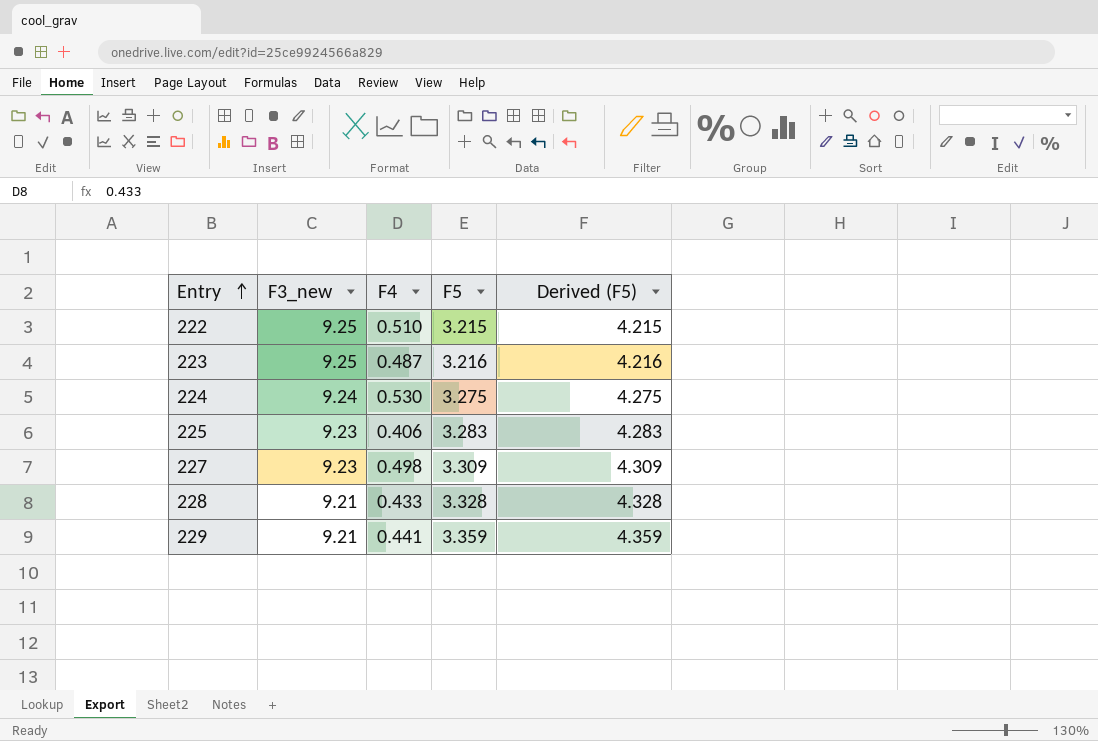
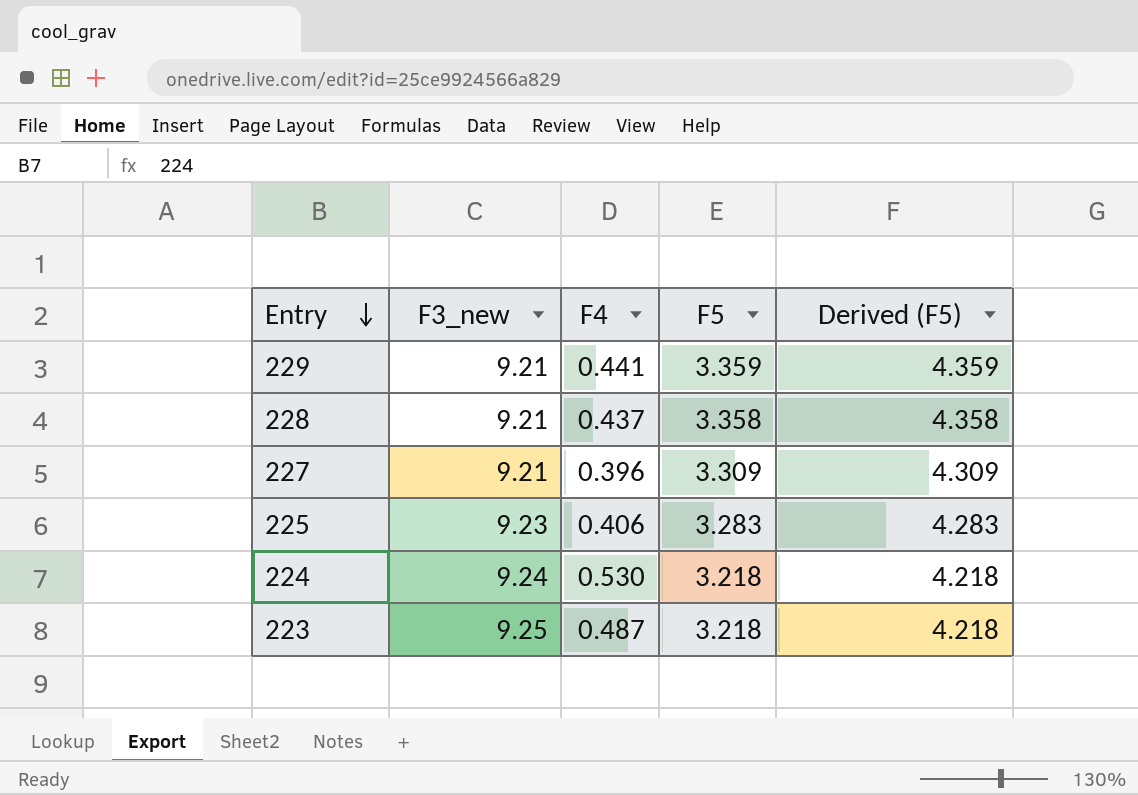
row order: Entry ascending -> Entry descending
row 222: 9.25 | 0.510 | 3.215 | 4.215 -> none
228 | F4: 0.433 -> 0.437
228 | F5: 3.328 -> 3.358
228 | Derived (F5): 4.328 -> 4.358
227 | F3_new: 9.23 -> 9.21
227 | F4: 0.498 -> 0.396
224 | F5: 3.275 -> 3.218
224 | Derived (F5): 4.275 -> 4.218
223 | F5: 3.216 -> 3.218
223 | Derived (F5): 4.216 -> 4.218

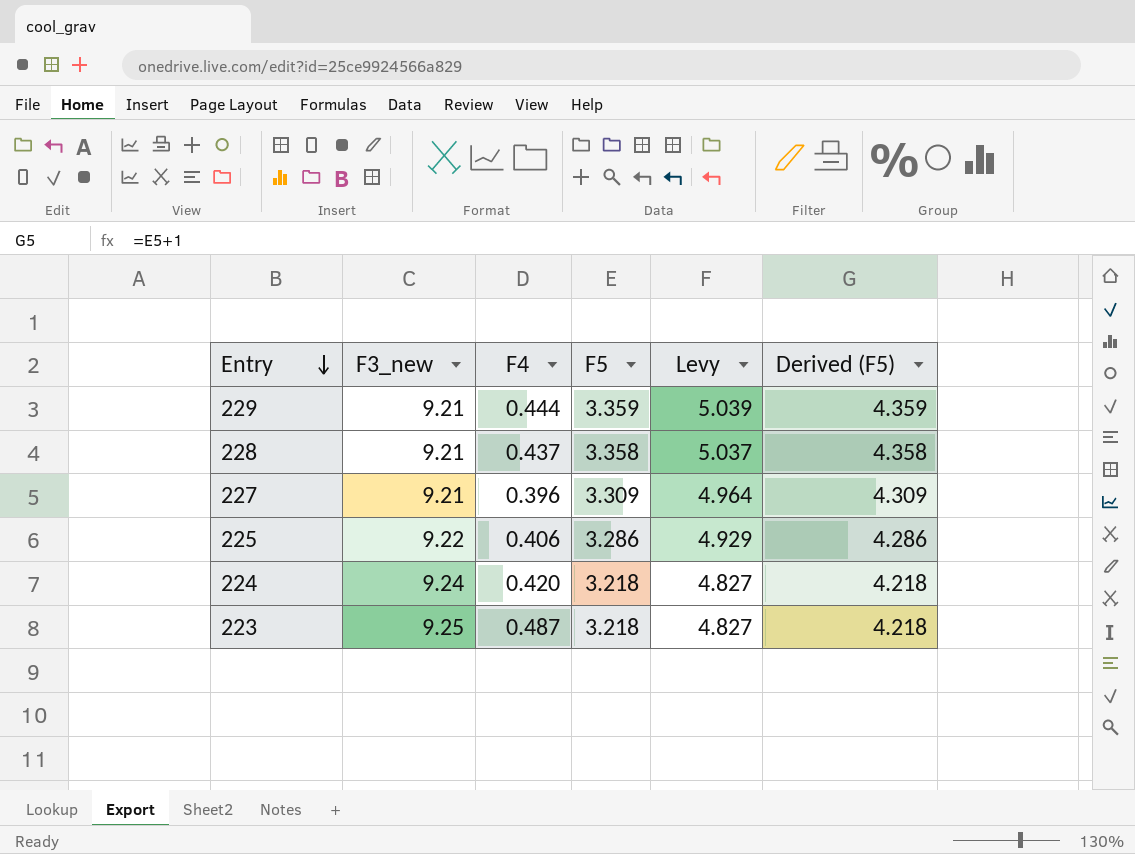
column Levy | formula: none -> [F5] * 1.5
229 | F4: 0.441 -> 0.444
225 | F3_new: 9.23 -> 9.22
225 | F5: 3.283 -> 3.286
225 | Derived (F5): 4.283 -> 4.286
224 | F4: 0.530 -> 0.420

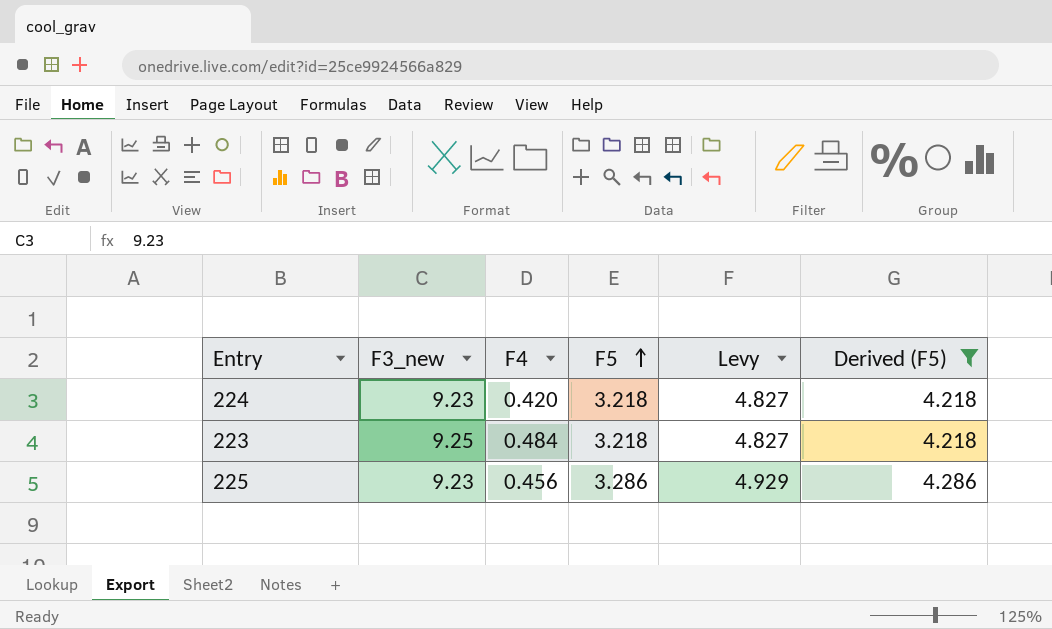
filter: none -> Derived (F5) <= 4.286
row order: Entry descending -> F5 ascending
224 | F3_new: 9.24 -> 9.23
223 | F4: 0.487 -> 0.484
225 | F3_new: 9.22 -> 9.23
225 | F4: 0.406 -> 0.456

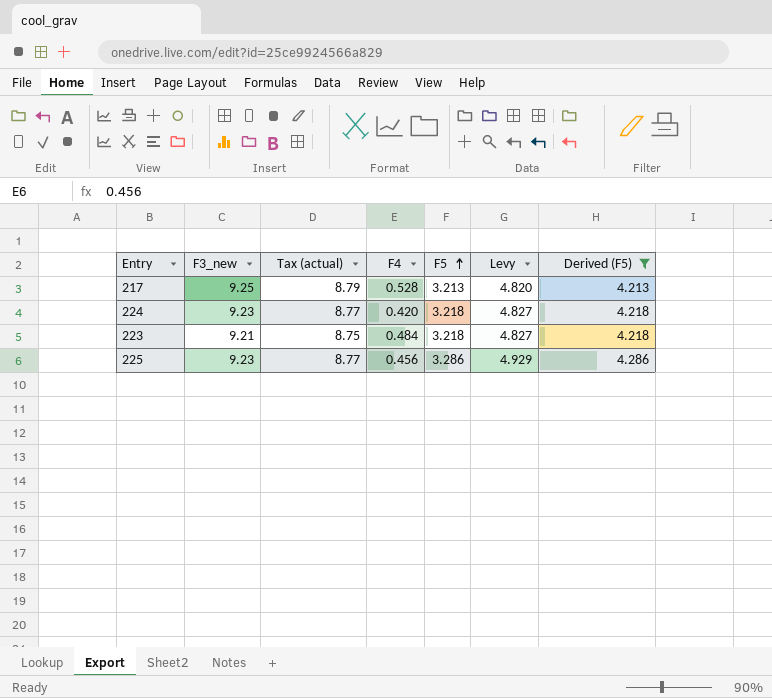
column Tax (actual) | formula: none -> [F3_new] * 0.95
row 217: none -> 9.25 | 8.79 | 0.528 | 3.213 | 4.820 | 4.213
223 | F3_new: 9.25 -> 9.21

